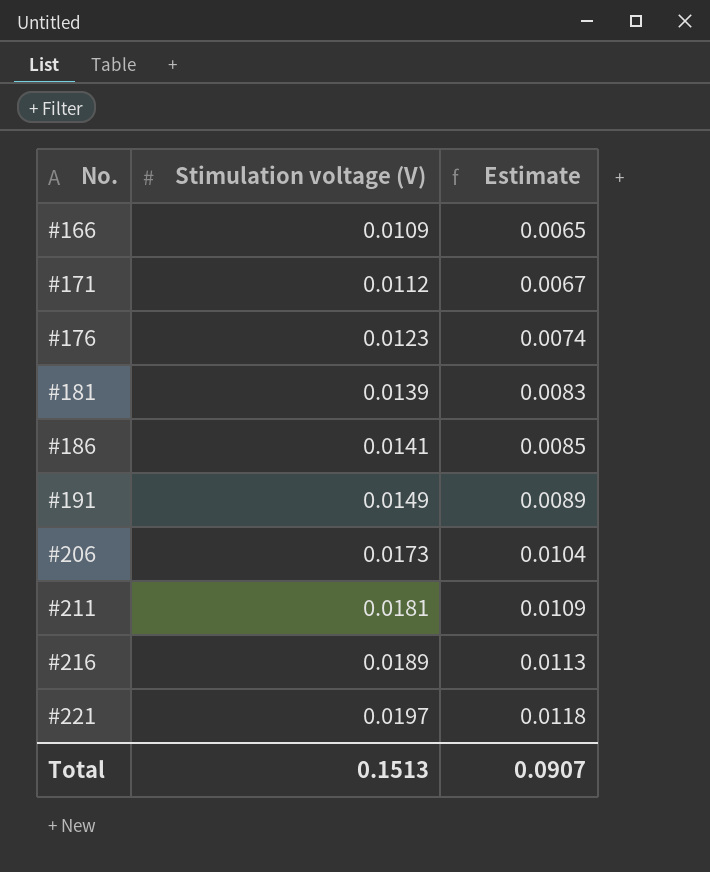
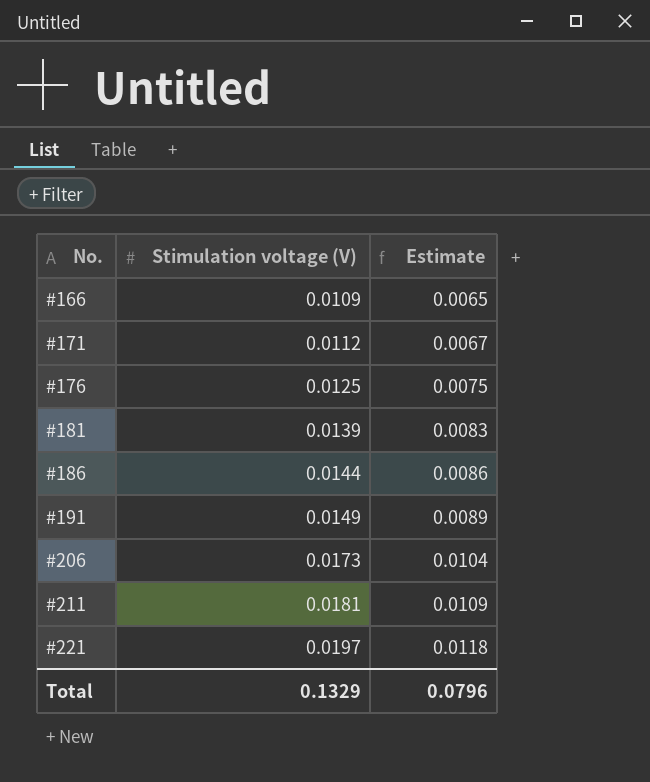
row #216: 0.0189 | 0.0113 -> none
#176 | Stimulation voltage (V): 0.0123 -> 0.0125
#176 | Estimate: 0.0074 -> 0.0075
#186 | Stimulation voltage (V): 0.0141 -> 0.0144
#186 | Estimate: 0.0085 -> 0.0086
Total | Stimulation voltage (V): 0.1513 -> 0.1329
Total | Estimate: 0.0907 -> 0.0796

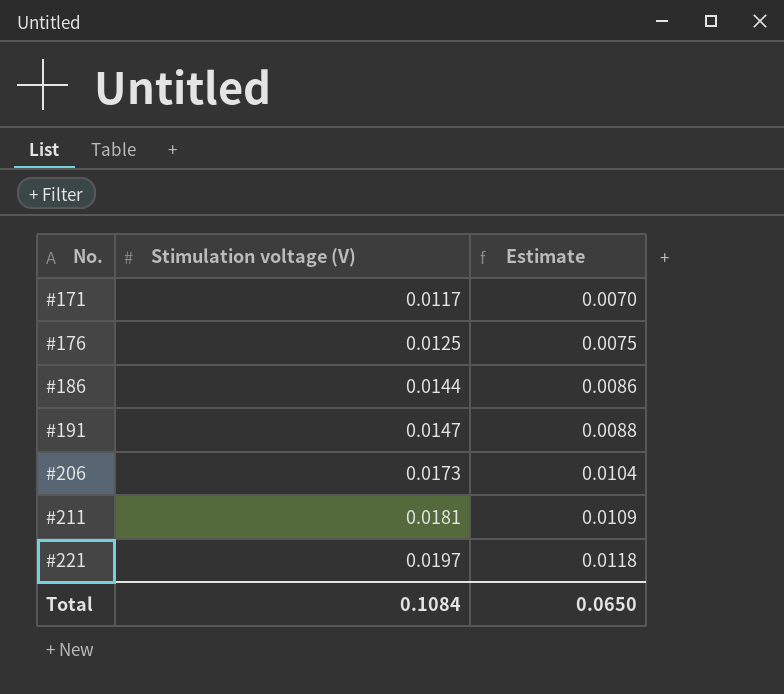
row #166: 0.0109 | 0.0065 -> none
row #181: 0.0139 | 0.0083 -> none
#171 | Stimulation voltage (V): 0.0112 -> 0.0117
#171 | Estimate: 0.0067 -> 0.0070
#191 | Stimulation voltage (V): 0.0149 -> 0.0147
#191 | Estimate: 0.0089 -> 0.0088
Total | Stimulation voltage (V): 0.1329 -> 0.1084
Total | Estimate: 0.0796 -> 0.0650

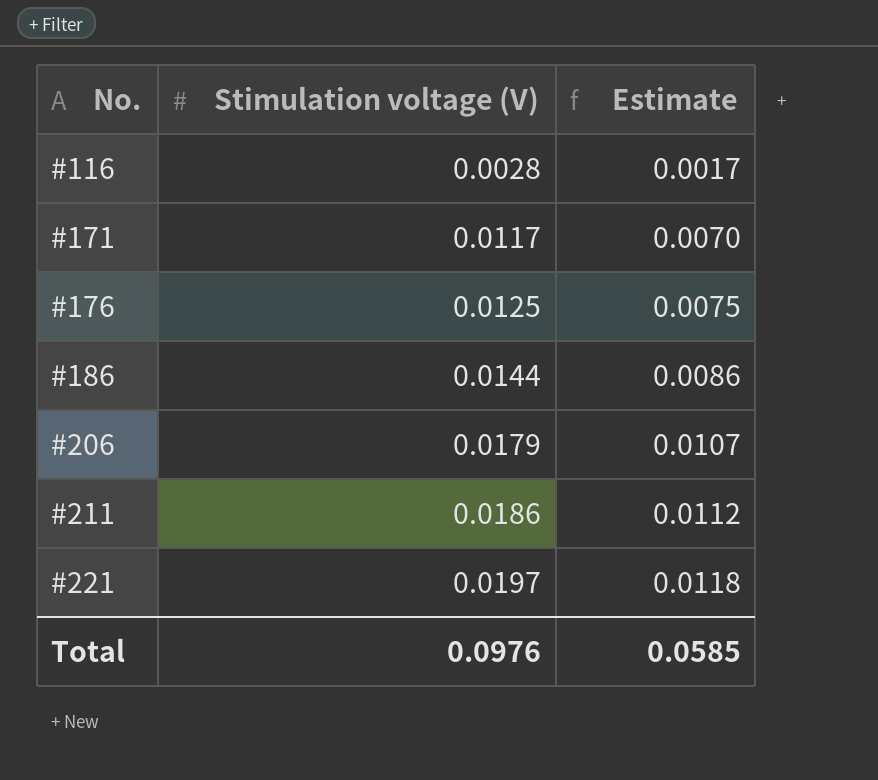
row #191: 0.0147 | 0.0088 -> none
row #116: none -> 0.0028 | 0.0017
#206 | Stimulation voltage (V): 0.0173 -> 0.0179
#206 | Estimate: 0.0104 -> 0.0107
#211 | Stimulation voltage (V): 0.0181 -> 0.0186
#211 | Estimate: 0.0109 -> 0.0112
Total | Stimulation voltage (V): 0.1084 -> 0.0976
Total | Estimate: 0.0650 -> 0.0585

